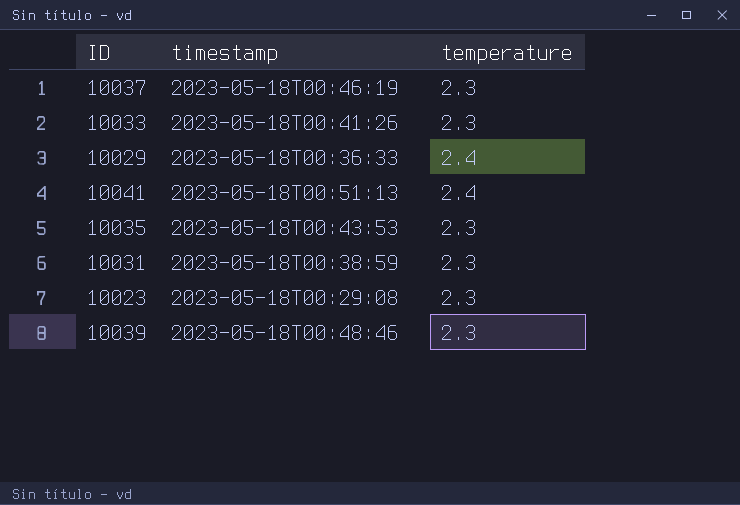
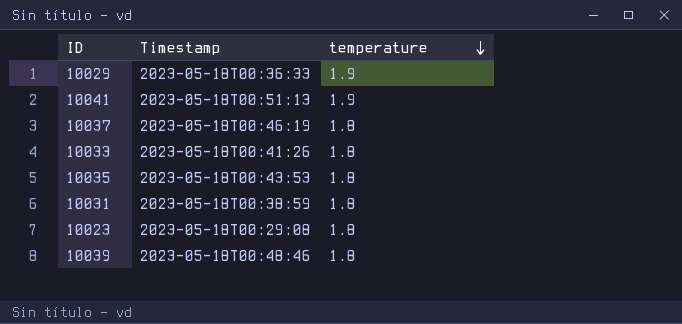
row order: none -> temperature descending
column name: timestamp -> Timestamp
10029 | temperature: 2.4 -> 1.9
10041 | temperature: 2.4 -> 1.9
10037 | temperature: 2.3 -> 1.8
10033 | temperature: 2.3 -> 1.8
10035 | temperature: 2.3 -> 1.8
10031 | temperature: 2.3 -> 1.8
10023 | temperature: 2.3 -> 1.8
10039 | temperature: 2.3 -> 1.8

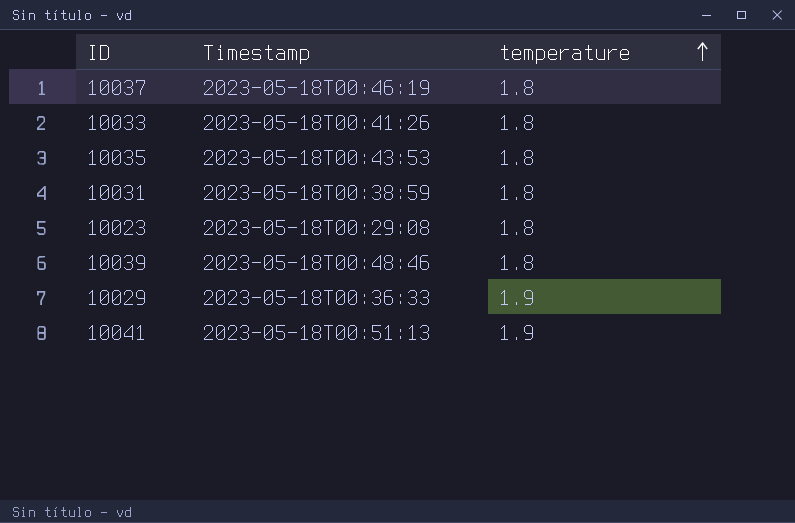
row order: temperature descending -> temperature ascending

